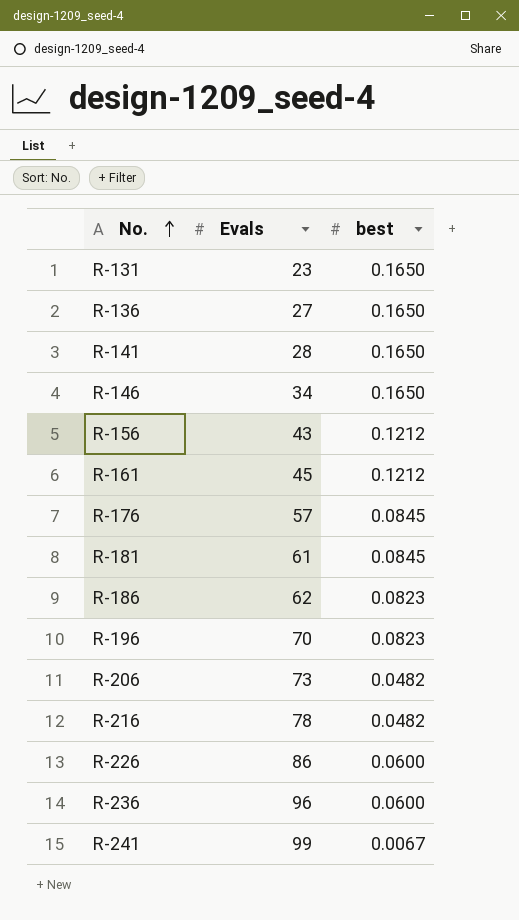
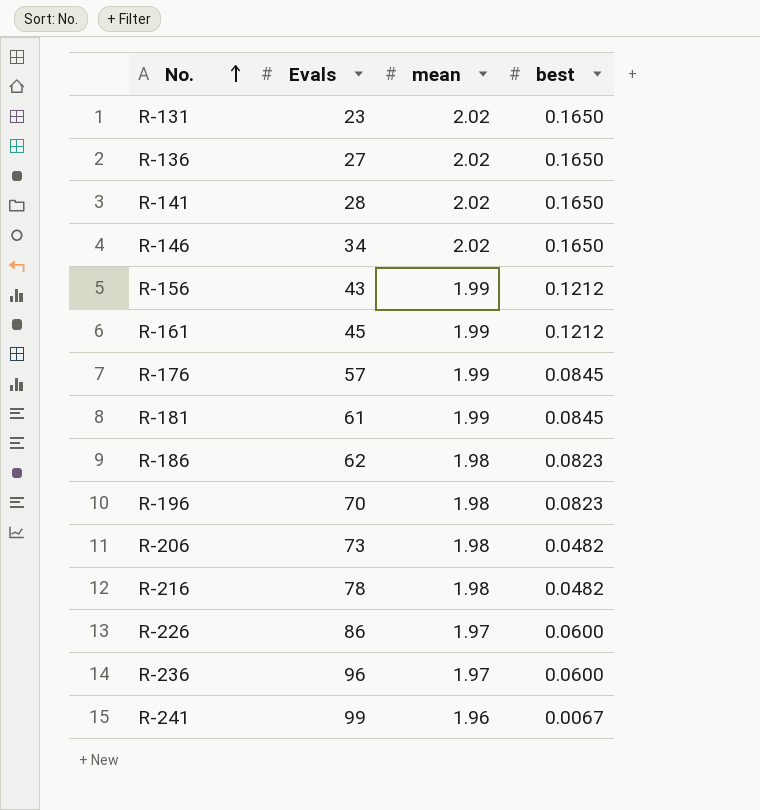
column mean | position: none -> 3

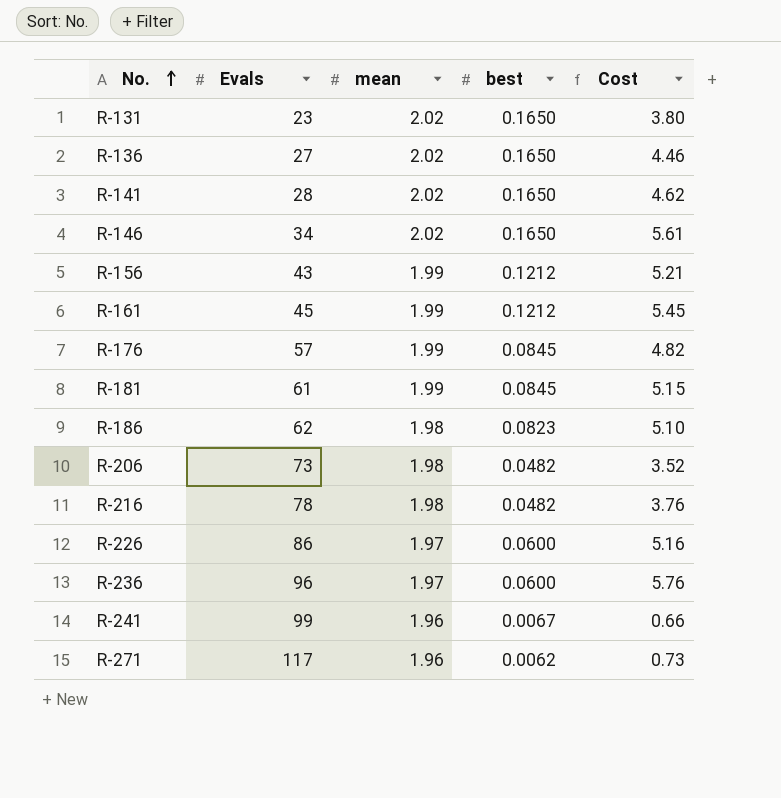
column Cost | formula: none -> [Evals] * [best]
row R-196: 70 | 1.98 | 0.0823 -> none
row R-271: none -> 117 | 1.96 | 0.0062 | 0.73

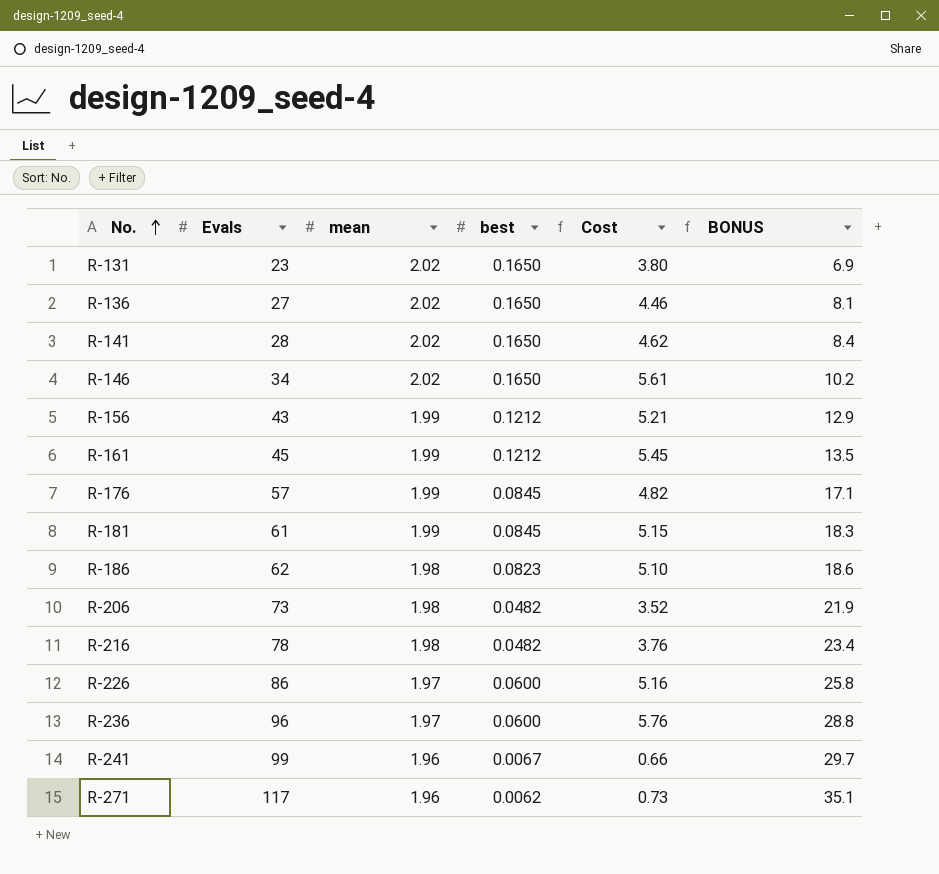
column BONUS | formula: none -> [Evals] * 0.3

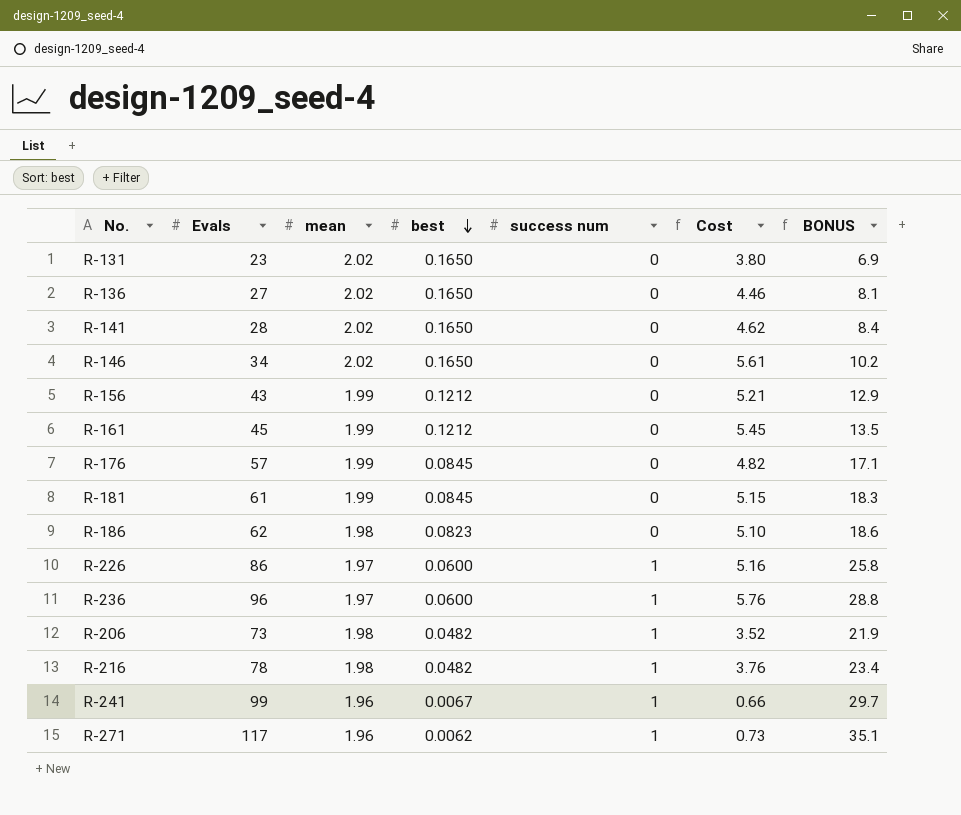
row order: No. ascending -> best descending
column success num | position: none -> 5

